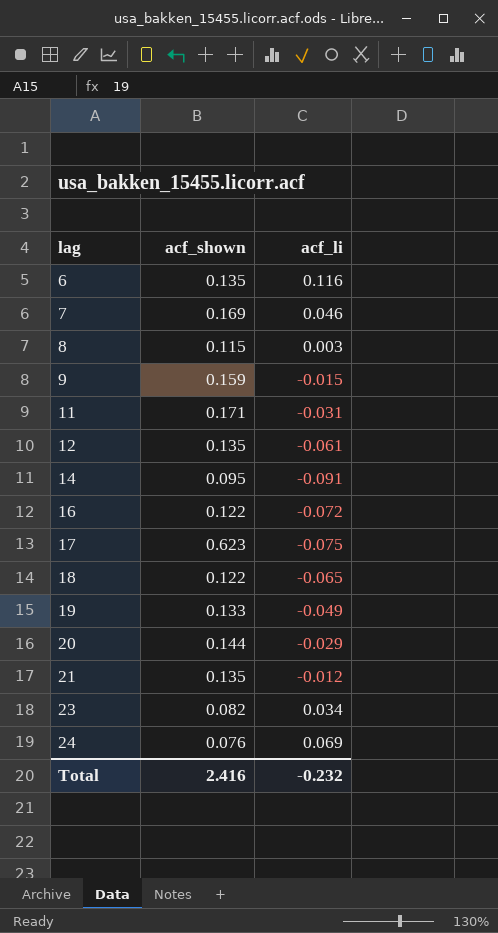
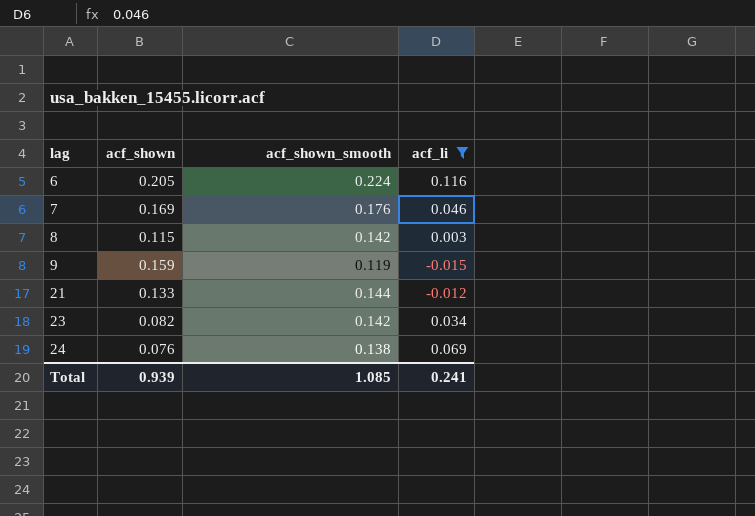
filter: none -> acf_li >= -0.015
column acf_shown_smooth | position: none -> 3
6 | acf_shown: 0.135 -> 0.205
21 | acf_shown: 0.135 -> 0.133
Total | acf_shown: 2.416 -> 0.939
Total | acf_li: -0.232 -> 0.241

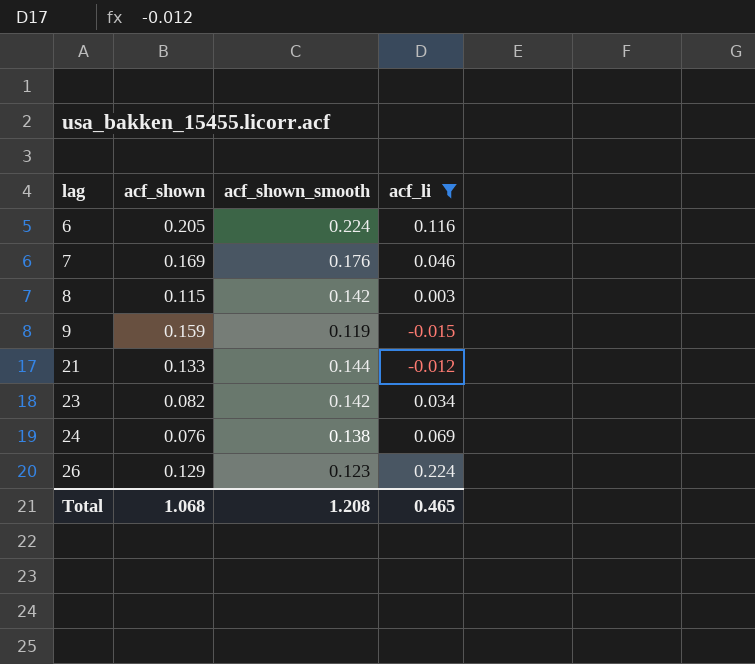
row 26: none -> 0.129 | 0.123 | 0.224
Total | acf_shown: 0.939 -> 1.068
Total | acf_shown_smooth: 1.085 -> 1.208
Total | acf_li: 0.241 -> 0.465

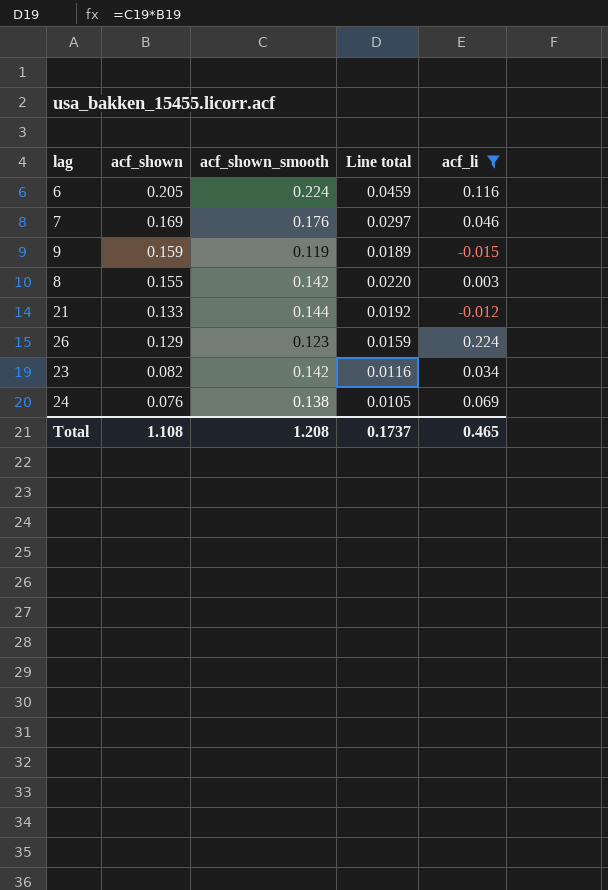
row order: lag ascending -> acf_shown descending
column Line total | formula: none -> [acf_shown] * [acf_shown_smooth]
8 | acf_shown: 0.115 -> 0.155
Total | acf_shown: 1.068 -> 1.108

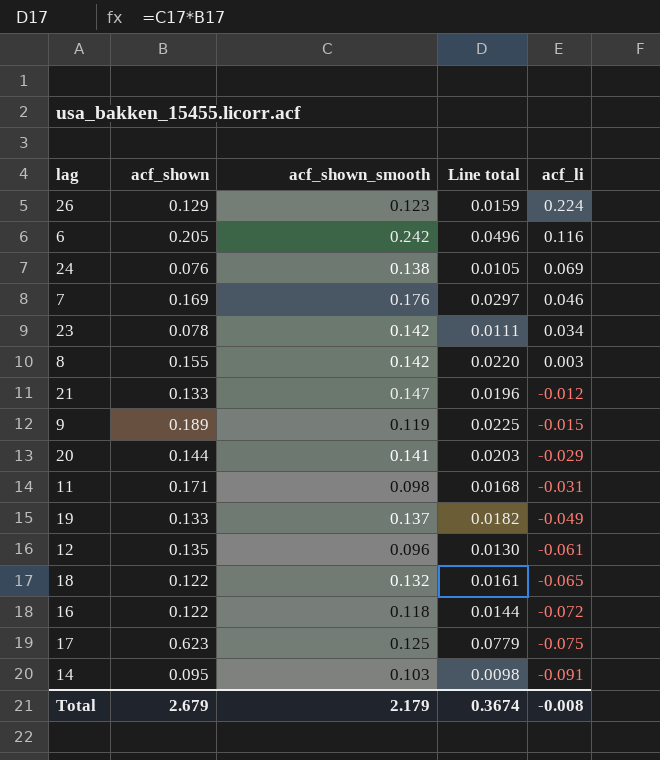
filter: acf_li >= -0.015 -> none
row order: acf_shown descending -> acf_li descending
6 | acf_shown_smooth: 0.224 -> 0.242
6 | Line total: 0.0459 -> 0.0496
23 | acf_shown: 0.082 -> 0.078
23 | Line total: 0.0116 -> 0.0111
21 | acf_shown_smooth: 0.144 -> 0.147
21 | Line total: 0.0192 -> 0.0196
9 | acf_shown: 0.159 -> 0.189
9 | Line total: 0.0189 -> 0.0225
Total | acf_shown: 1.108 -> 2.679
Total | acf_shown_smooth: 1.208 -> 2.179
Total | Line total: 0.1737 -> 0.3674
Total | acf_li: 0.465 -> -0.008

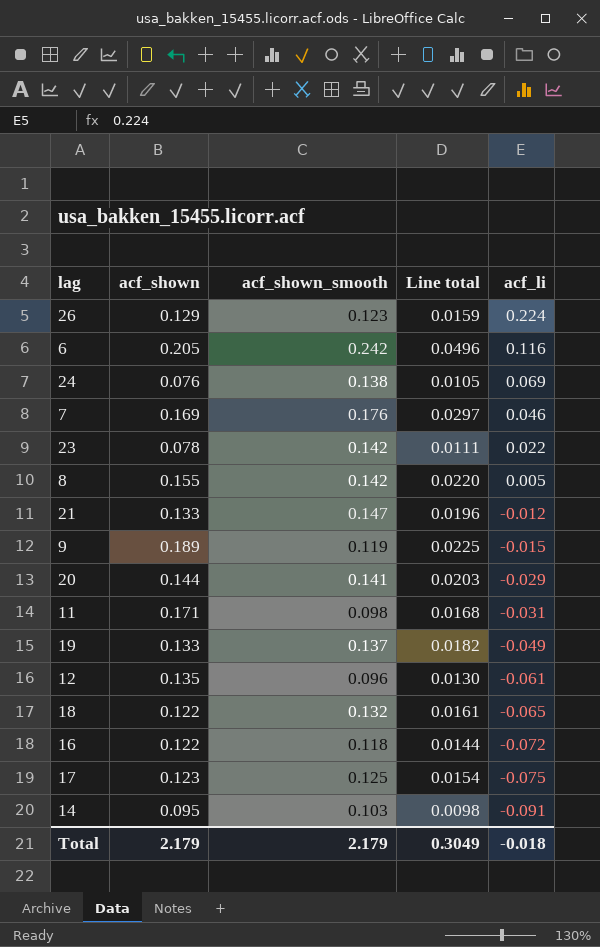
23 | acf_li: 0.034 -> 0.022
8 | acf_li: 0.003 -> 0.005
17 | acf_shown: 0.623 -> 0.123
17 | Line total: 0.0779 -> 0.0154
Total | acf_shown: 2.679 -> 2.179
Total | Line total: 0.3674 -> 0.3049
Total | acf_li: -0.008 -> -0.018

